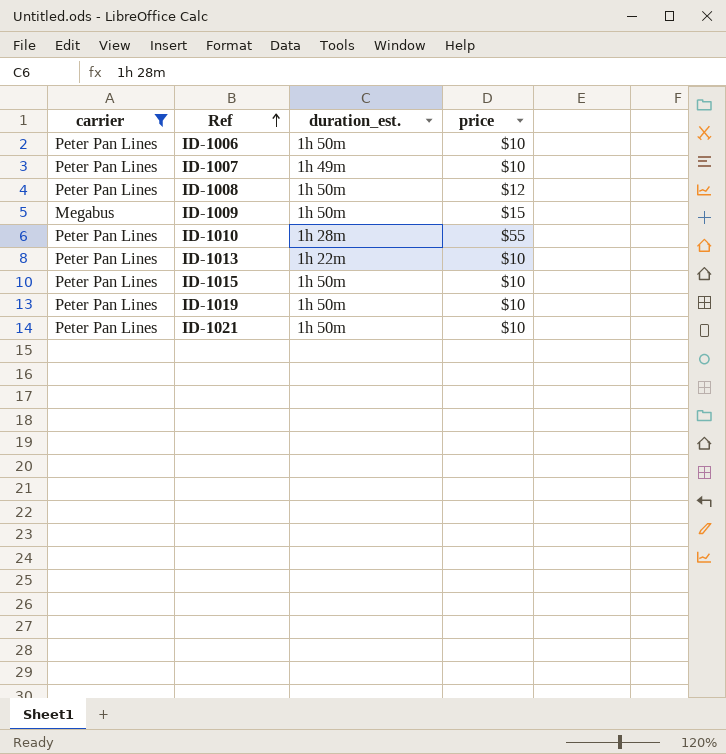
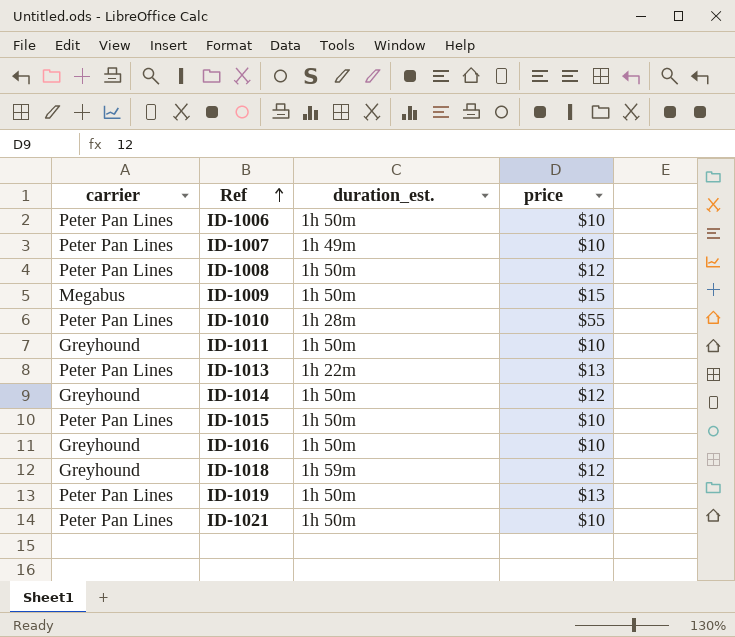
filter: carrier != Greyhound -> none
ID-1013 | price: $10 -> $13
ID-1019 | price: $10 -> $13

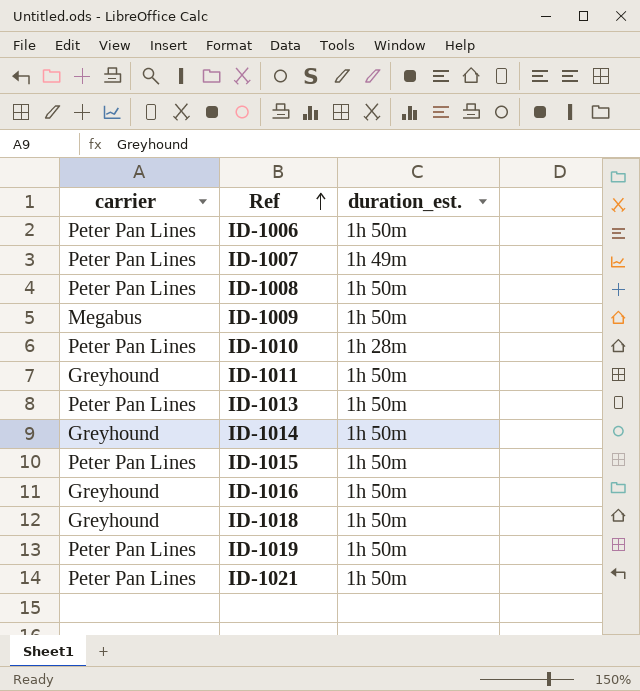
column price | position: 4 -> none
ID-1013 | duration_est.: 1h 22m -> 1h 50m
ID-1018 | duration_est.: 1h 59m -> 1h 50m

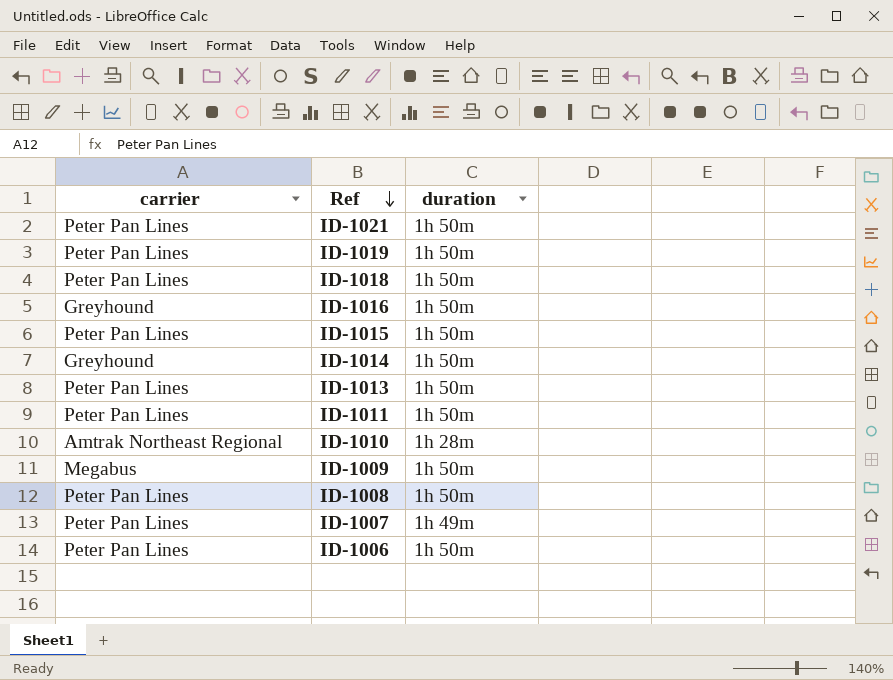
row order: Ref ascending -> Ref descending
column name: duration_est. -> duration
ID-1018 | carrier: Greyhound -> Peter Pan Lines
ID-1011 | carrier: Greyhound -> Peter Pan Lines
ID-1010 | carrier: Peter Pan Lines -> Amtrak Northeast Regional

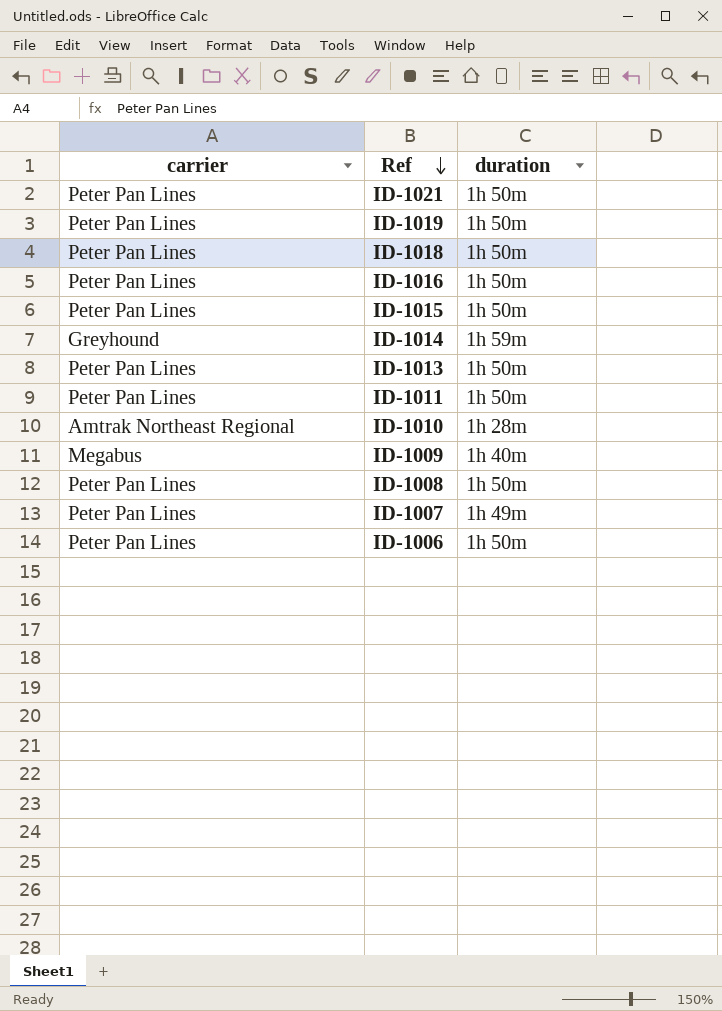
ID-1016 | carrier: Greyhound -> Peter Pan Lines
ID-1014 | duration: 1h 50m -> 1h 59m
ID-1009 | duration: 1h 50m -> 1h 40m

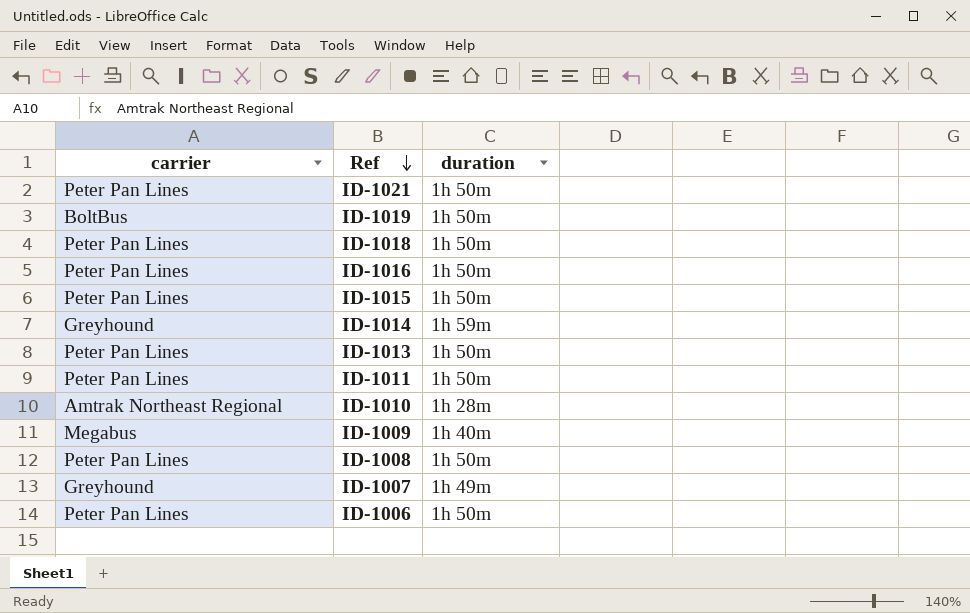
ID-1019 | carrier: Peter Pan Lines -> BoltBus
ID-1007 | carrier: Peter Pan Lines -> Greyhound

